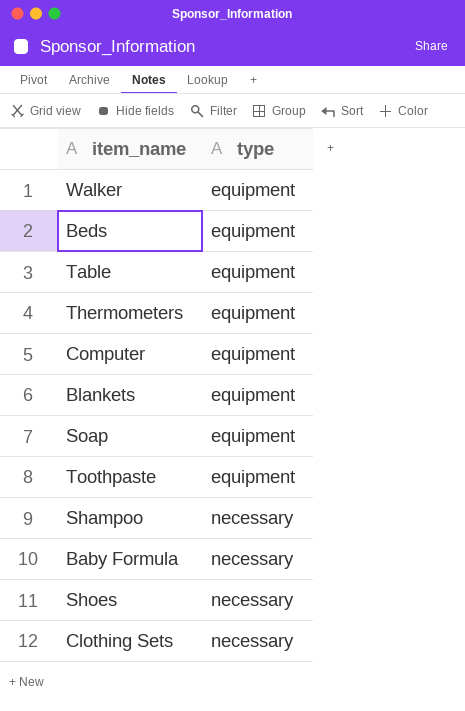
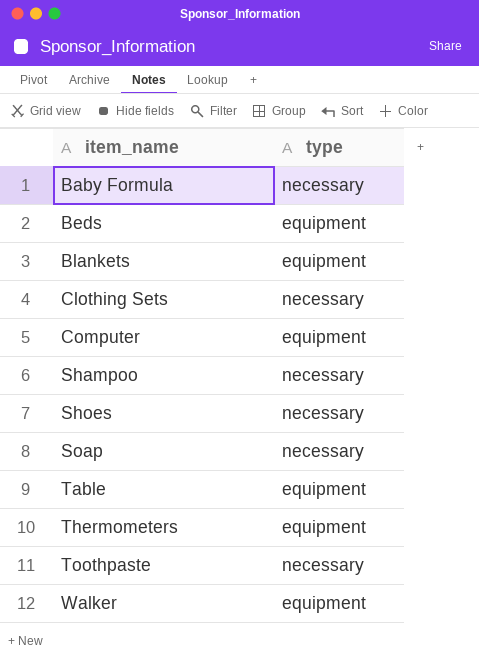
row order: type ascending -> item_name ascending
Soap | type: equipment -> necessary
Toothpaste | type: equipment -> necessary

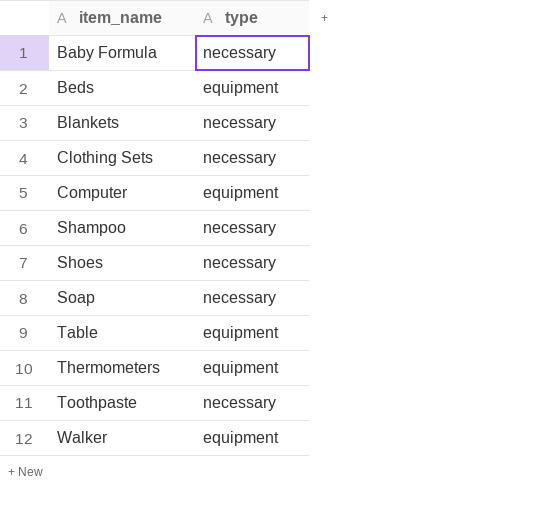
Blankets | type: equipment -> necessary

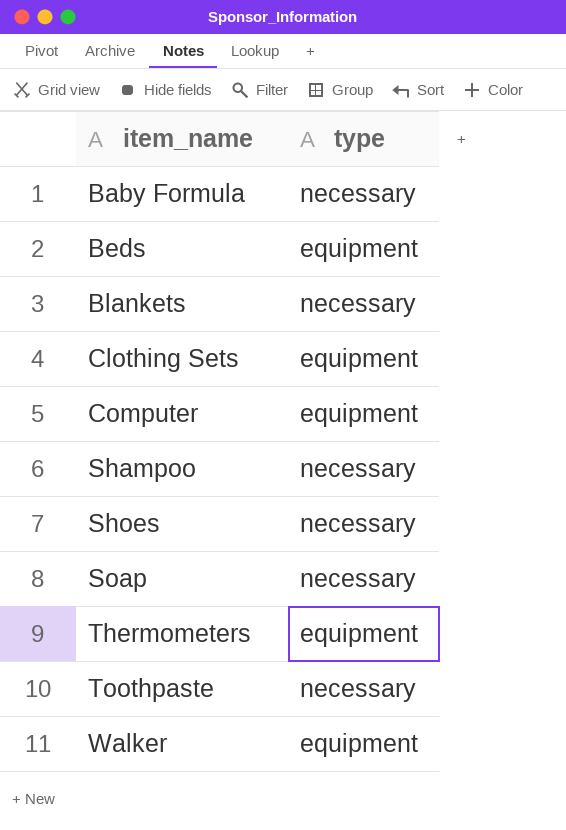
row Table: equipment -> none
Clothing Sets | type: necessary -> equipment

